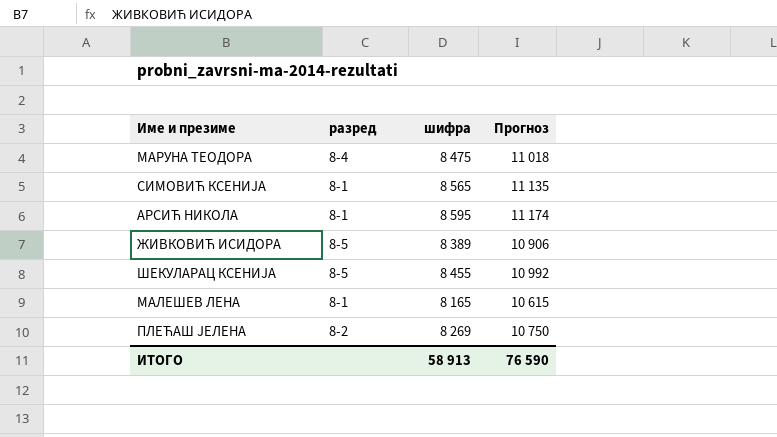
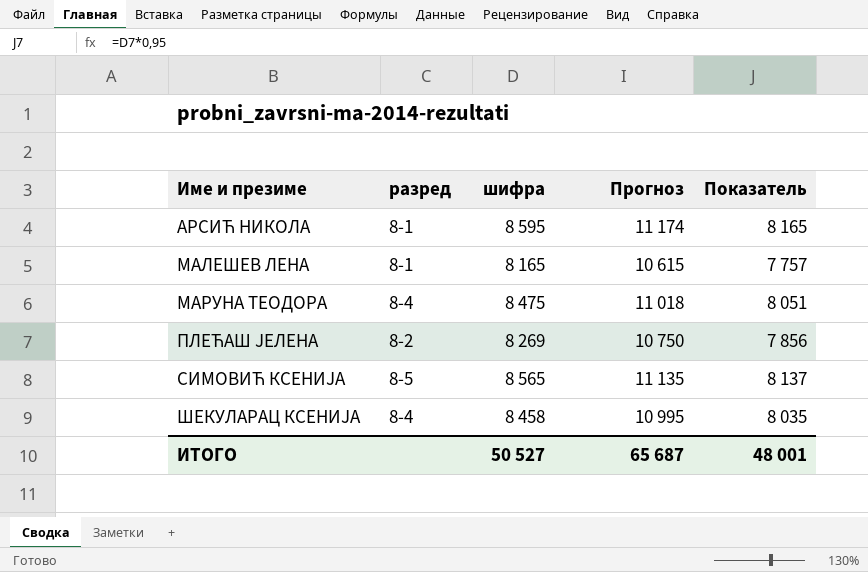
row order: none -> Име и презиме ascending
column Показатель | formula: none -> [шифра] * 0,95
row ЖИВКОВИЋ ИСИДОРА: 8-5 | 8 389 | 10 906 -> none
СИМОВИЋ КСЕНИЈА | разред: 8-1 -> 8-5
ШЕКУЛАРАЦ КСЕНИЈА | разред: 8-5 -> 8-4
ШЕКУЛАРАЦ КСЕНИЈА | шифра: 8 455 -> 8 458
ШЕКУЛАРАЦ КСЕНИЈА | Прогноз: 10 992 -> 10 995
ИТОГО | шифра: 58 913 -> 50 527
ИТОГО | Прогноз: 76 590 -> 65 687

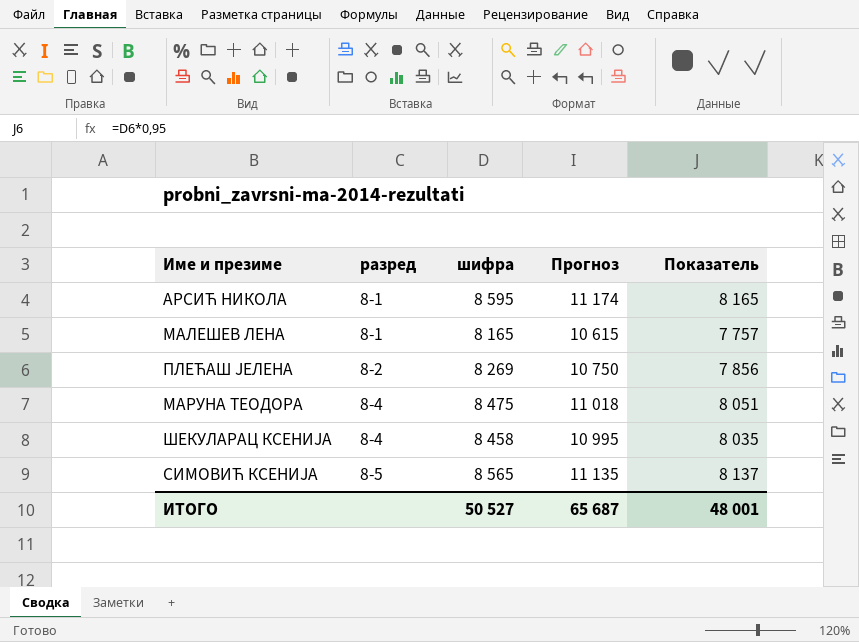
row order: Име и презиме ascending -> разред ascending

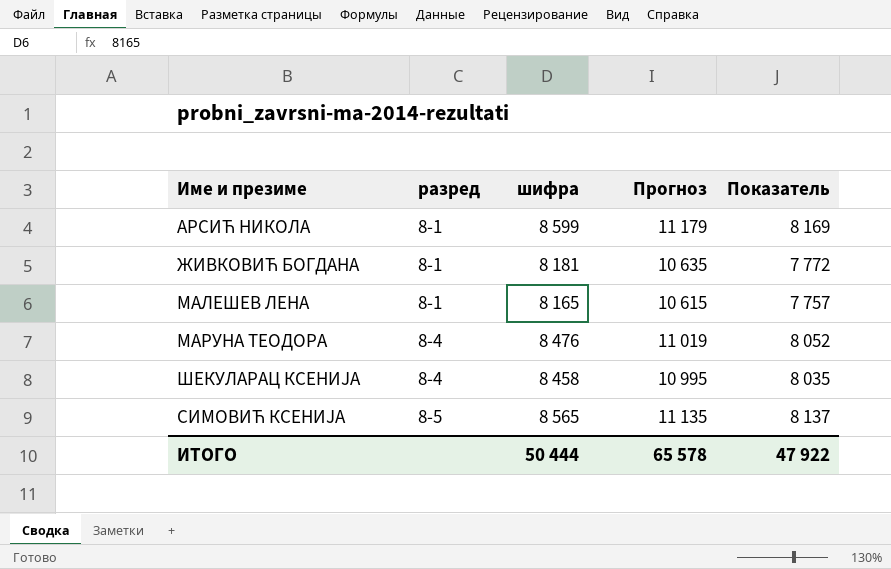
row ПЛЕЋАШ ЈЕЛЕНА: 8-2 | 8 269 | 10 750 | 7 856 -> none
АРСИЋ НИКОЛА | шифра: 8 595 -> 8 599
АРСИЋ НИКОЛА | Прогноз: 11 174 -> 11 179
АРСИЋ НИКОЛА | Показатель: 8 165 -> 8 169
row ЖИВКОВИЋ БОГДАНА: none -> 8-1 | 8 181 | 10 635 | 7 772
МАРУНА ТЕОДОРА | шифра: 8 475 -> 8 476
МАРУНА ТЕОДОРА | Прогноз: 11 018 -> 11 019
МАРУНА ТЕОДОРА | Показатель: 8 051 -> 8 052
ИТОГО | шифра: 50 527 -> 50 444
ИТОГО | Прогноз: 65 687 -> 65 578
ИТОГО | Показатель: 48 001 -> 47 922

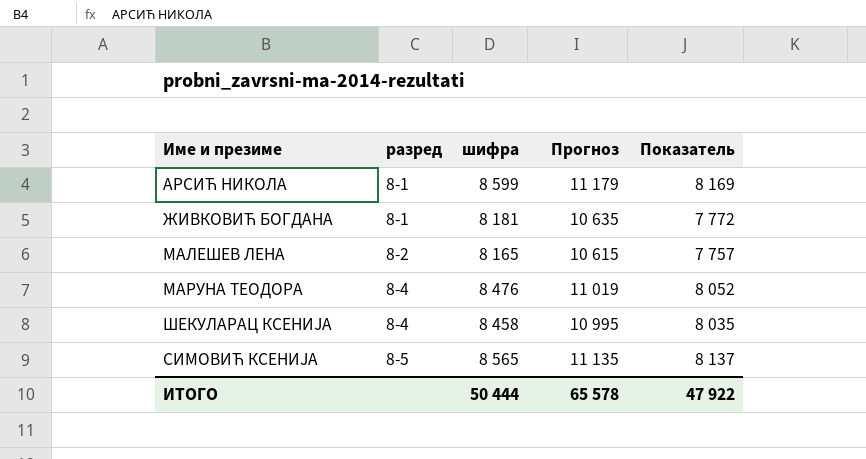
МАЛЕШЕВ ЛЕНА | разред: 8-1 -> 8-2

